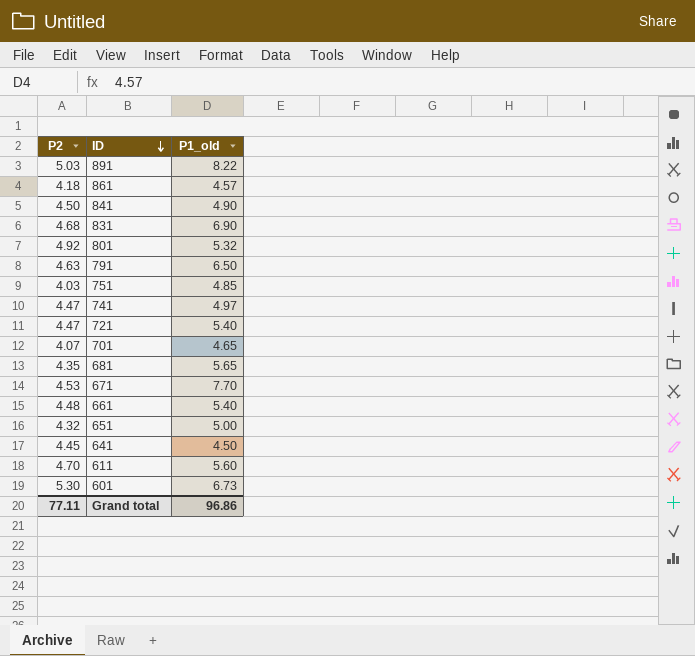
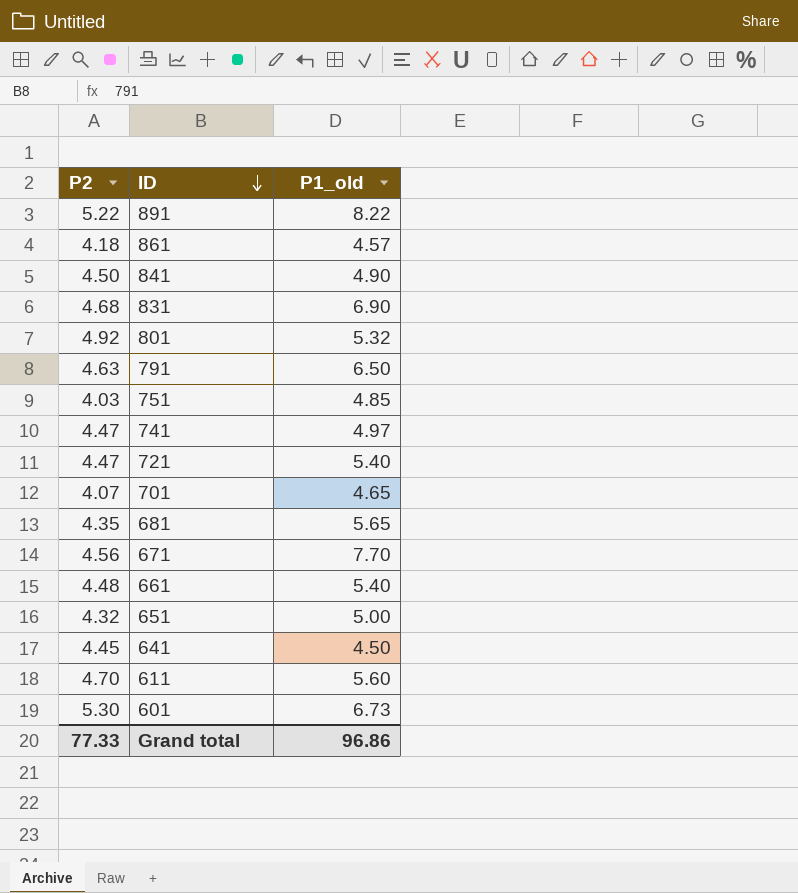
891 | P2: 5.03 -> 5.22
671 | P2: 4.53 -> 4.56
Grand total | P2: 77.11 -> 77.33

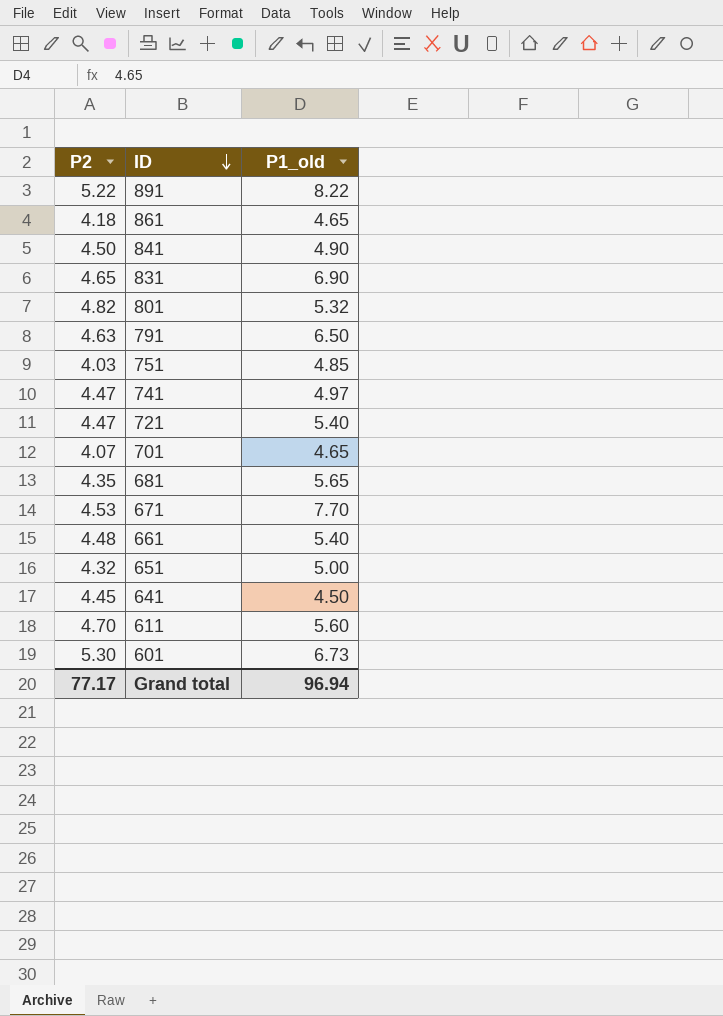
861 | P1_old: 4.57 -> 4.65
831 | P2: 4.68 -> 4.65
801 | P2: 4.92 -> 4.82
671 | P2: 4.56 -> 4.53
Grand total | P2: 77.33 -> 77.17
Grand total | P1_old: 96.86 -> 96.94

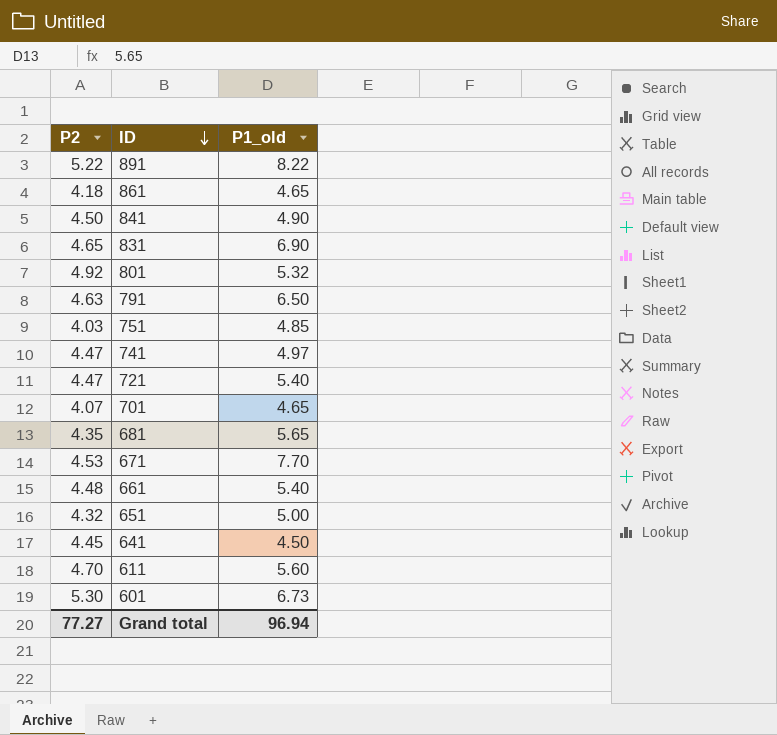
801 | P2: 4.82 -> 4.92
Grand total | P2: 77.17 -> 77.27

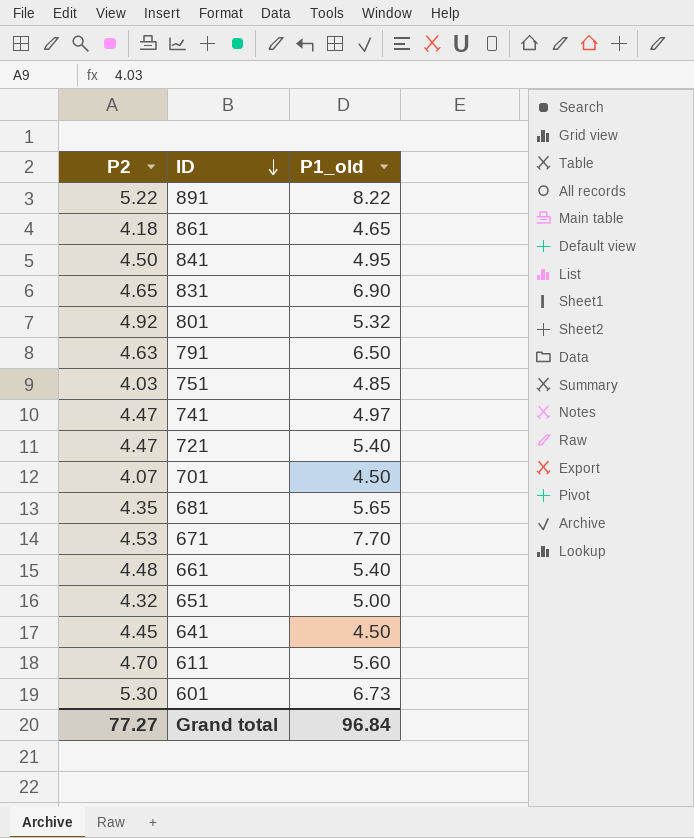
841 | P1_old: 4.90 -> 4.95
701 | P1_old: 4.65 -> 4.50
Grand total | P1_old: 96.94 -> 96.84

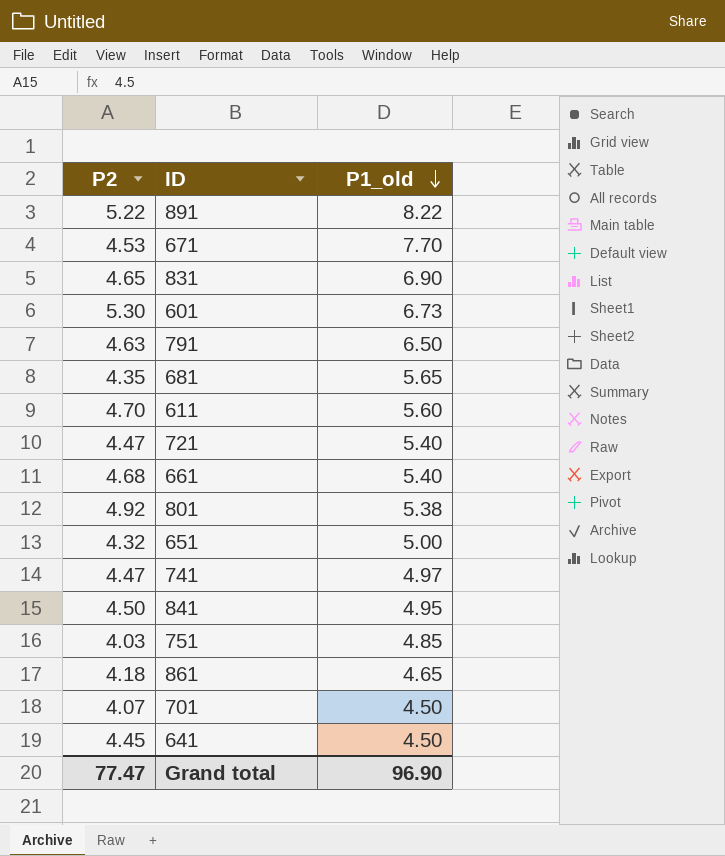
row order: ID descending -> P1_old descending
661 | P2: 4.48 -> 4.68
801 | P1_old: 5.32 -> 5.38
Grand total | P2: 77.27 -> 77.47
Grand total | P1_old: 96.84 -> 96.90

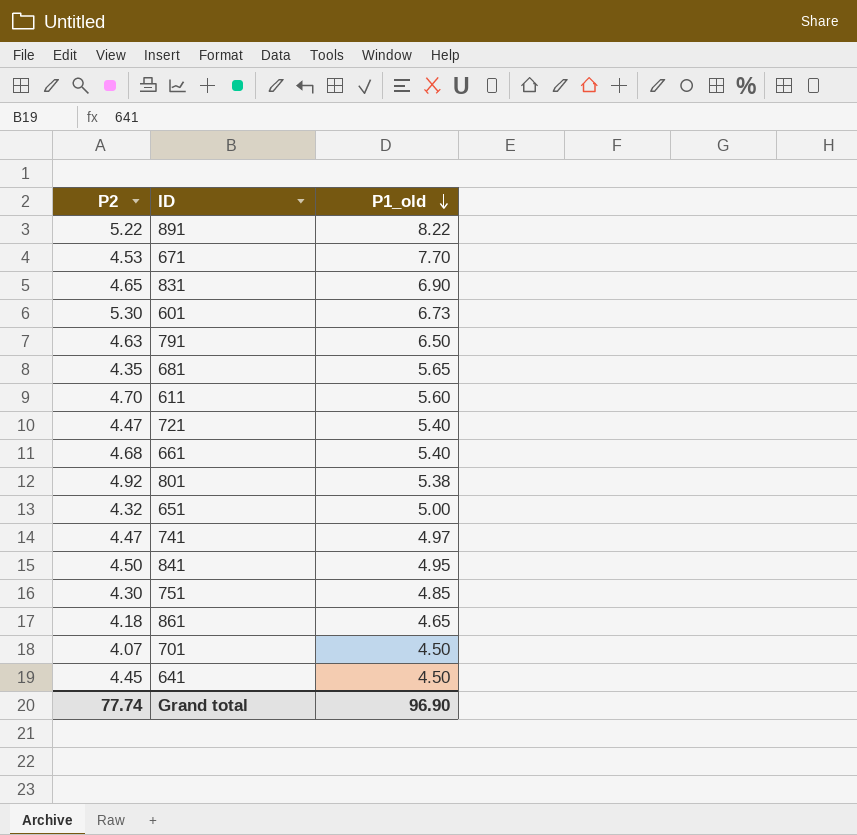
751 | P2: 4.03 -> 4.30
Grand total | P2: 77.47 -> 77.74

